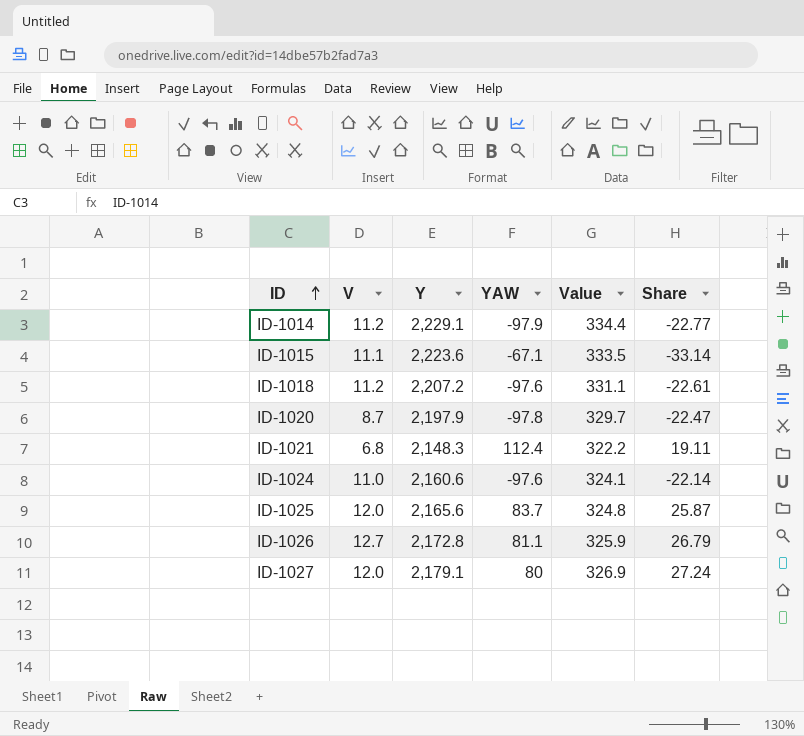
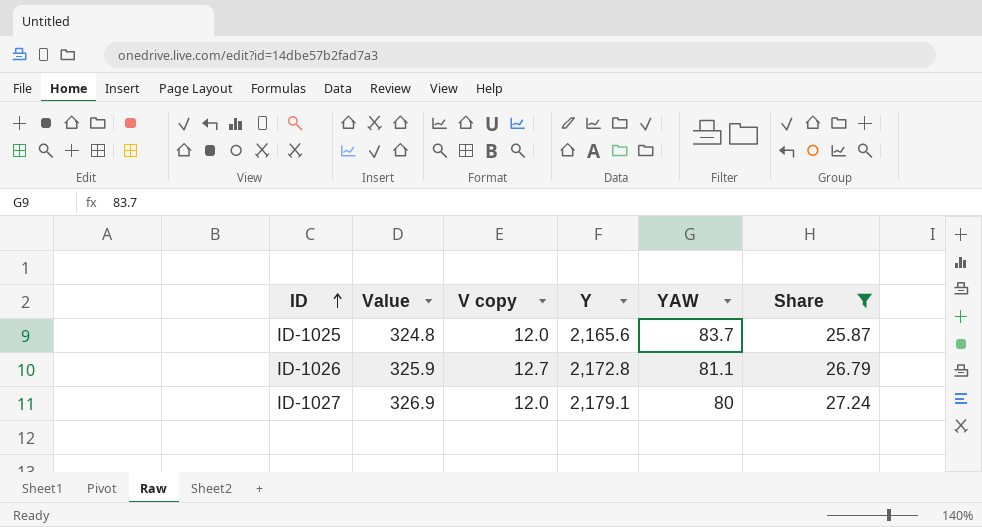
filter: none -> Share >= 25.87
column Value | position: 5 -> 2
column name: V -> V copy

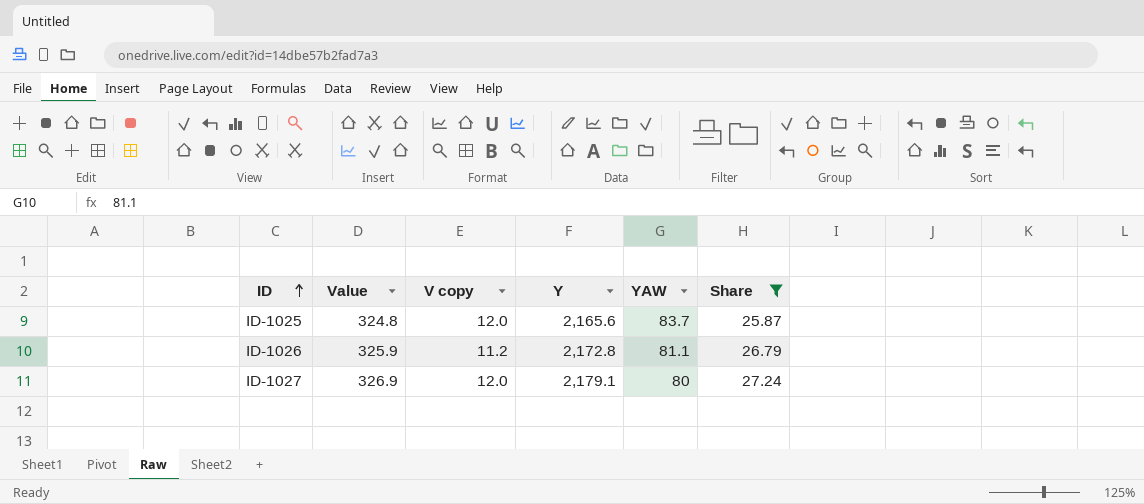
ID-1026 | V copy: 12.7 -> 11.2

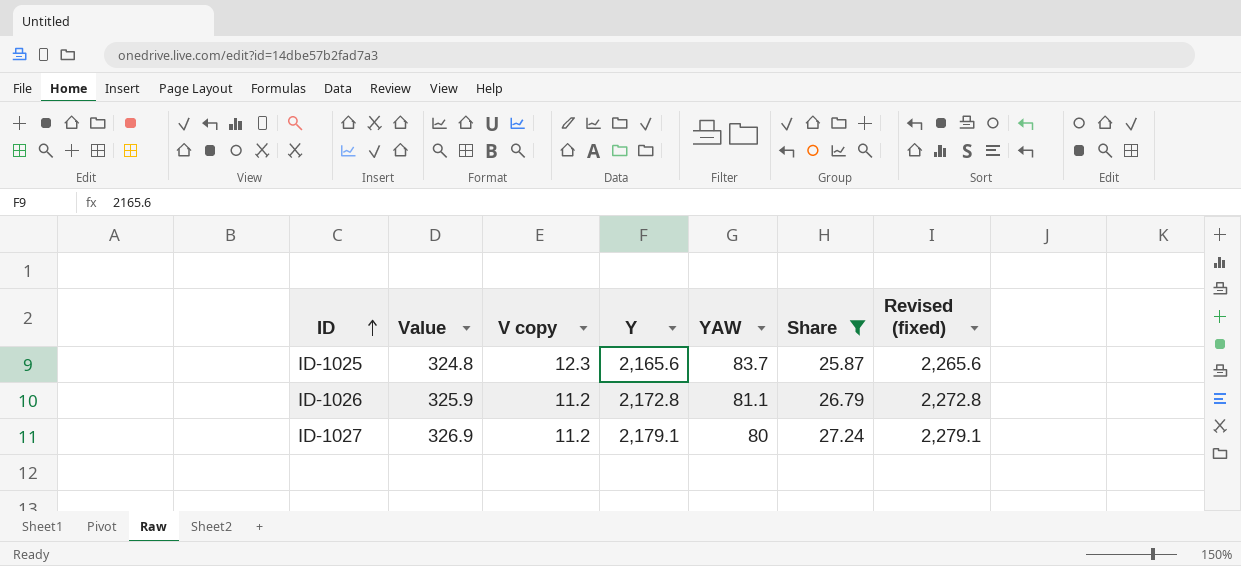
column Revised (fixed) | formula: none -> [Y] + 100
ID-1025 | V copy: 12.0 -> 12.3
ID-1027 | V copy: 12.0 -> 11.2

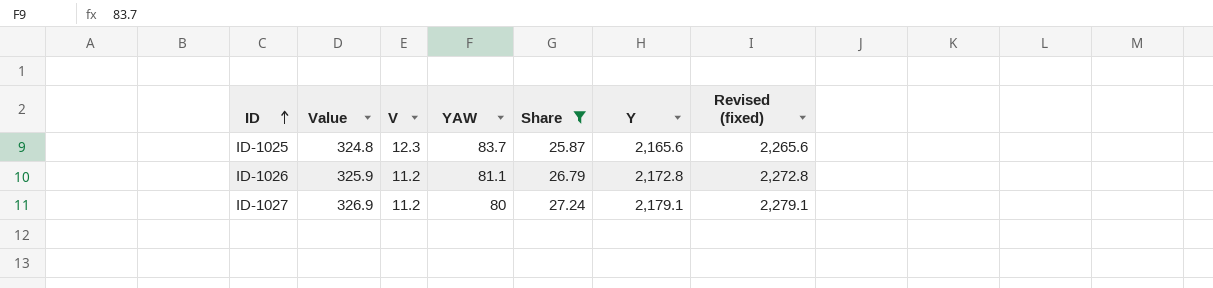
column name: V copy -> V
column Y | position: 4 -> 6

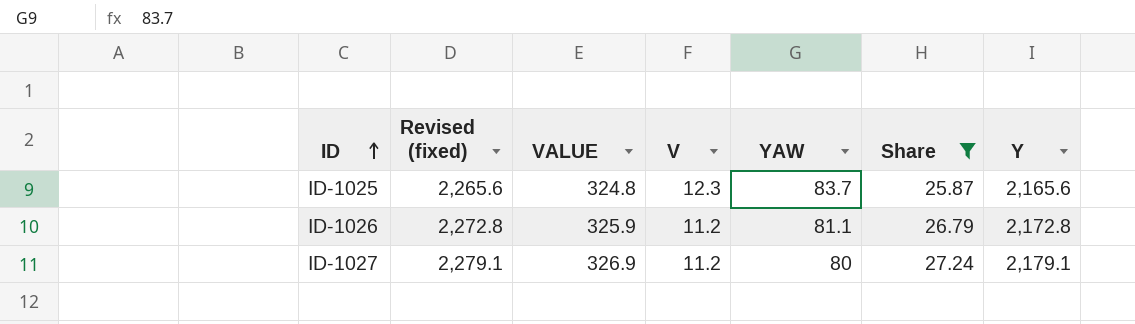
column Revised (fixed) | position: 7 -> 2
column name: Value -> VALUE

